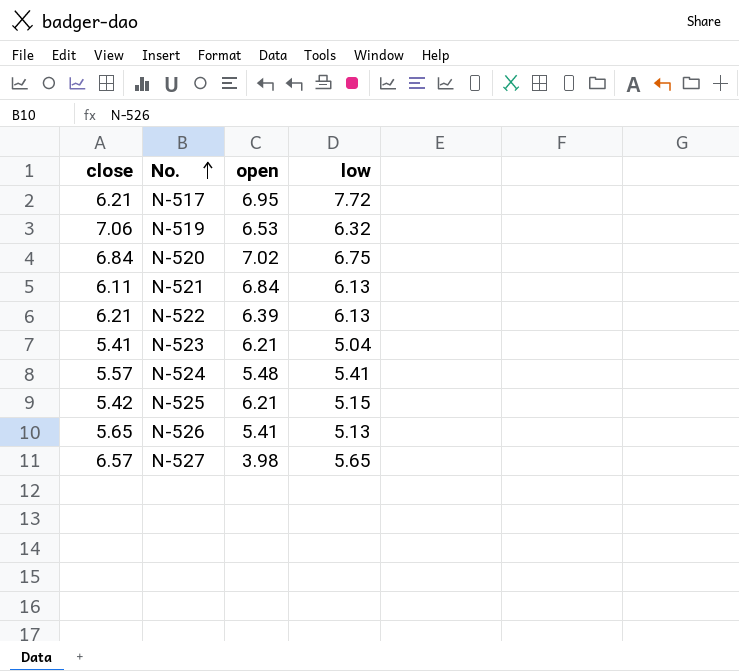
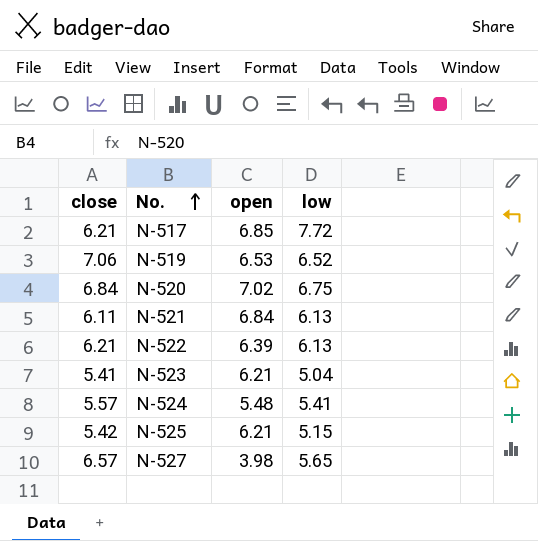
row N-526: 5.65 | 5.41 | 5.13 -> none
N-517 | open: 6.95 -> 6.85
N-519 | low: 6.32 -> 6.52

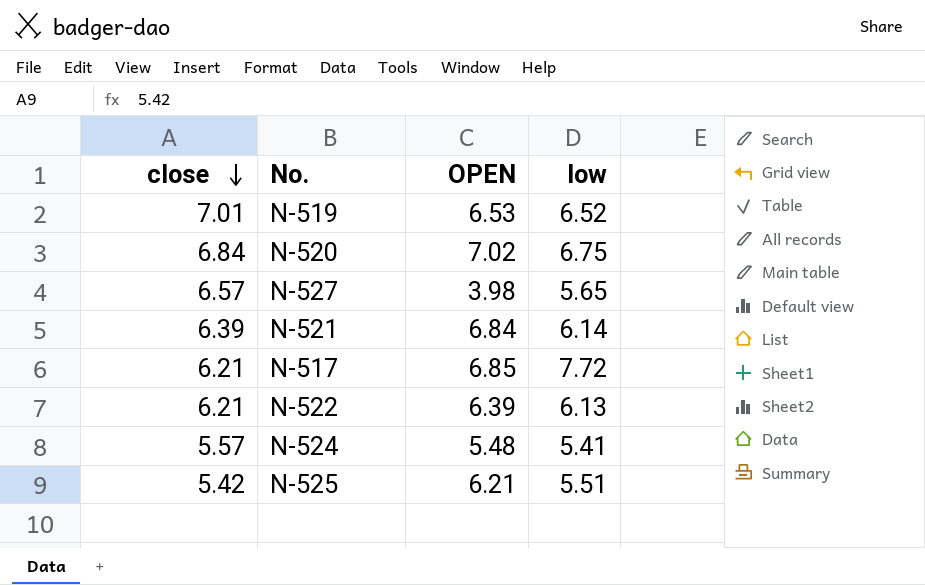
row order: No. ascending -> close descending
column name: open -> OPEN
row N-523: 5.41 | 6.21 | 5.04 -> none
N-519 | close: 7.06 -> 7.01
N-521 | close: 6.11 -> 6.39
N-521 | low: 6.13 -> 6.14
N-525 | low: 5.15 -> 5.51

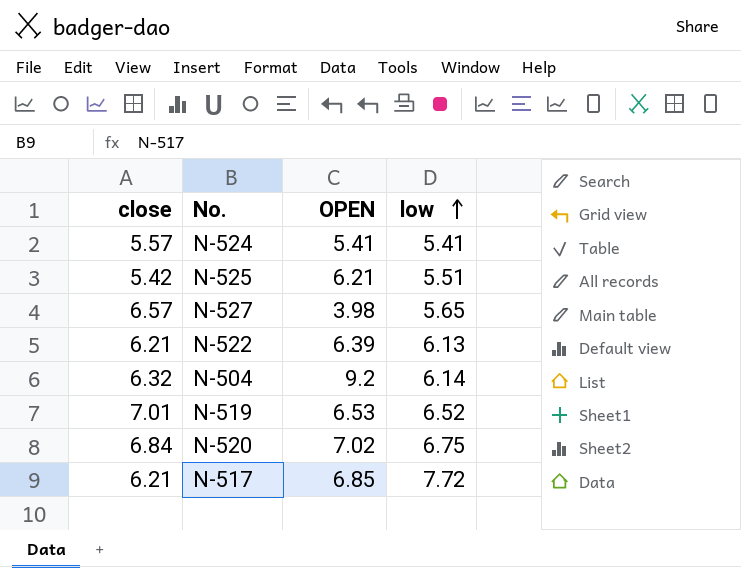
row order: close descending -> low ascending
row N-521: 6.39 | 6.84 | 6.14 -> none
N-524 | OPEN: 5.48 -> 5.41
row N-504: none -> 6.32 | 9.2 | 6.14

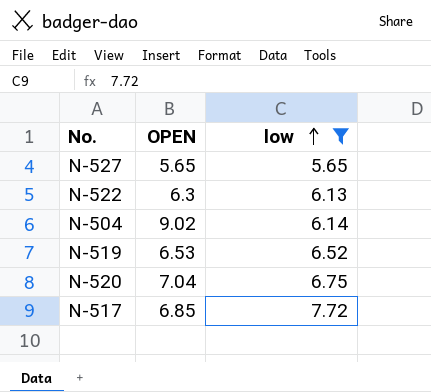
filter: none -> low >= 5.65
column close | position: 1 -> none
N-527 | OPEN: 3.98 -> 5.65
N-522 | OPEN: 6.39 -> 6.3
N-504 | OPEN: 9.2 -> 9.02
N-520 | OPEN: 7.02 -> 7.04

